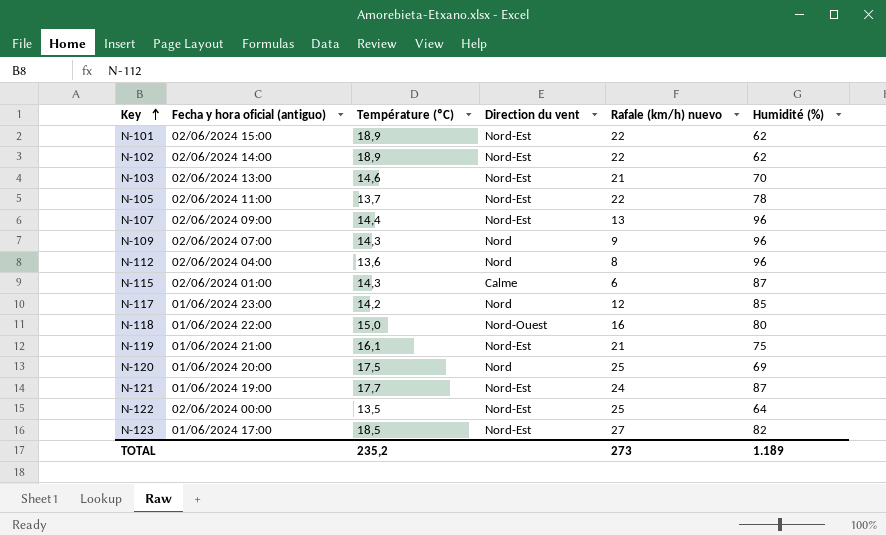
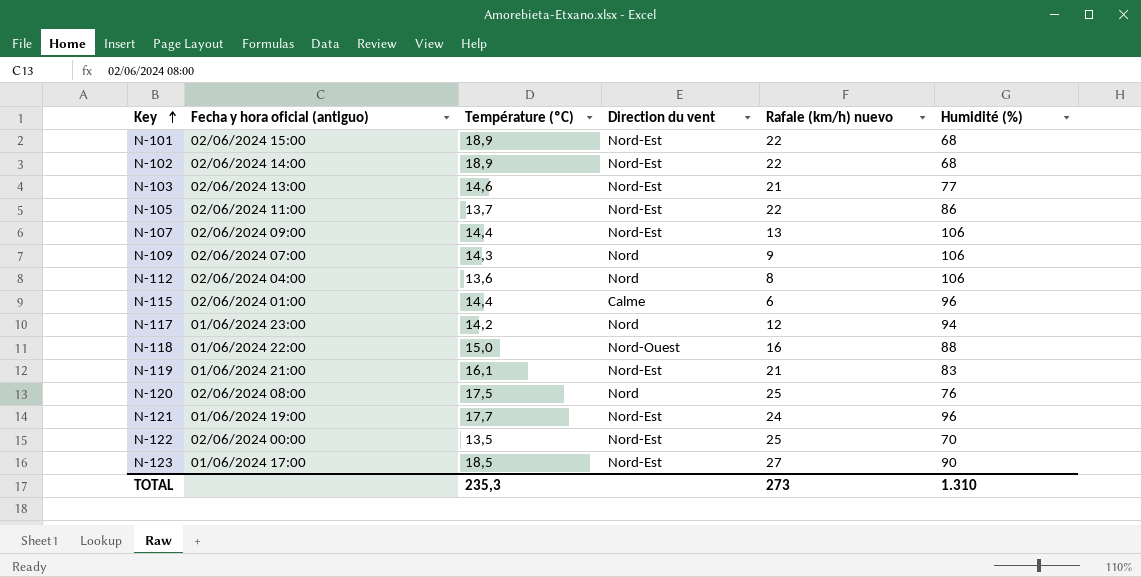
N-101 | Humidité (%): 62 -> 68
N-102 | Humidité (%): 62 -> 68
N-103 | Humidité (%): 70 -> 77
N-105 | Humidité (%): 78 -> 86
N-107 | Humidité (%): 96 -> 106
N-109 | Humidité (%): 96 -> 106
N-112 | Humidité (%): 96 -> 106
N-115 | Température (ºC): 14,3 -> 14,4
N-115 | Humidité (%): 87 -> 96
N-117 | Humidité (%): 85 -> 94
N-118 | Humidité (%): 80 -> 88
N-119 | Humidité (%): 75 -> 83
N-120 | Fecha y hora oficial (antiguo): 01/06/2024 20:00 -> 02/06/2024 08:00
N-120 | Humidité (%): 69 -> 76
N-121 | Humidité (%): 87 -> 96
N-122 | Humidité (%): 64 -> 70
N-123 | Humidité (%): 82 -> 90
TOTAL | Température (ºC): 235,2 -> 235,3
TOTAL | Humidité (%): 1.189 -> 1.310

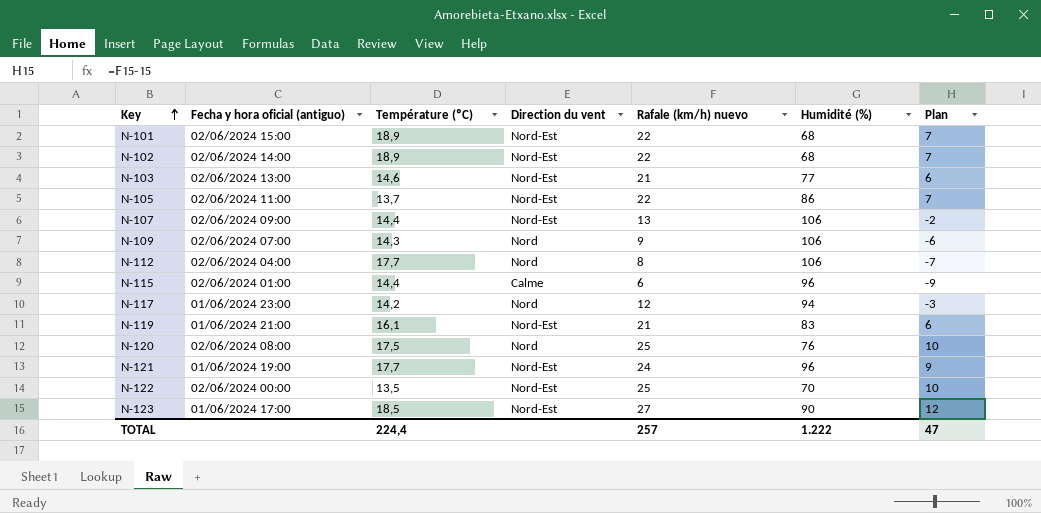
column Plan | formula: none -> [Rafale (km/h) nuevo] - 15
row N-118: 01/06/2024 22:00 | 15,0 | Nord-Ouest | 16 | 88 -> none
N-112 | Température (ºC): 13,6 -> 17,7
TOTAL | Température (ºC): 235,3 -> 224,4
TOTAL | Rafale (km/h) nuevo: 273 -> 257
TOTAL | Humidité (%): 1.310 -> 1.222

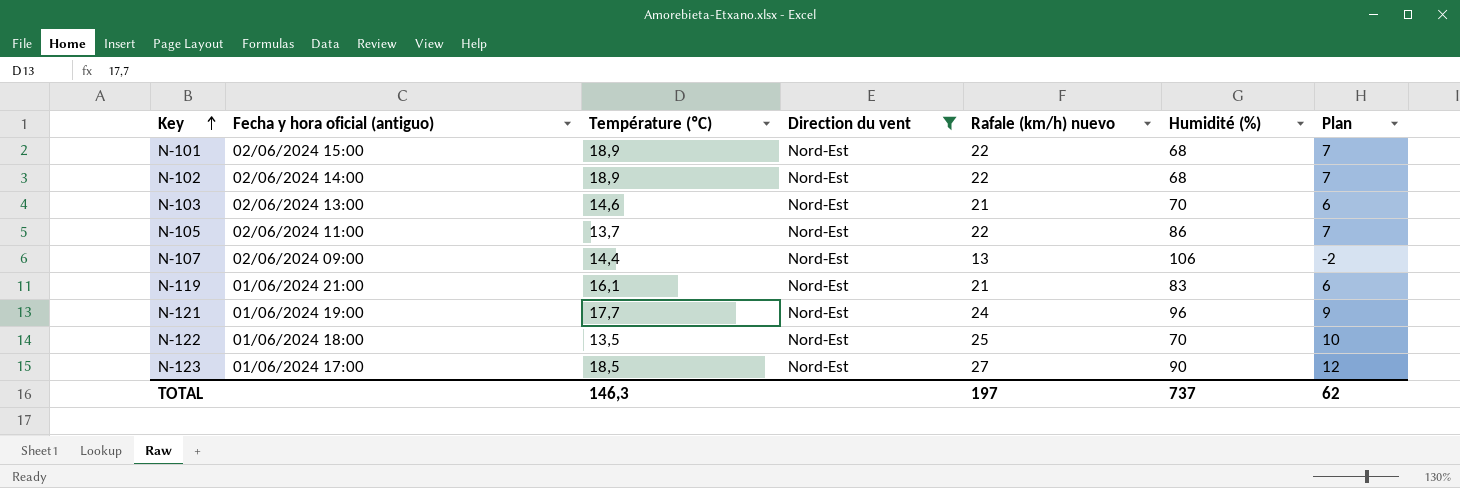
filter: none -> Direction du vent = Nord-Est
N-103 | Humidité (%): 77 -> 70
N-122 | Fecha y hora oficial (antiguo): 02/06/2024 00:00 -> 01/06/2024 18:00
TOTAL | Température (ºC): 224,4 -> 146,3
TOTAL | Rafale (km/h) nuevo: 257 -> 197
TOTAL | Humidité (%): 1.222 -> 737
TOTAL | Plan: 47 -> 62

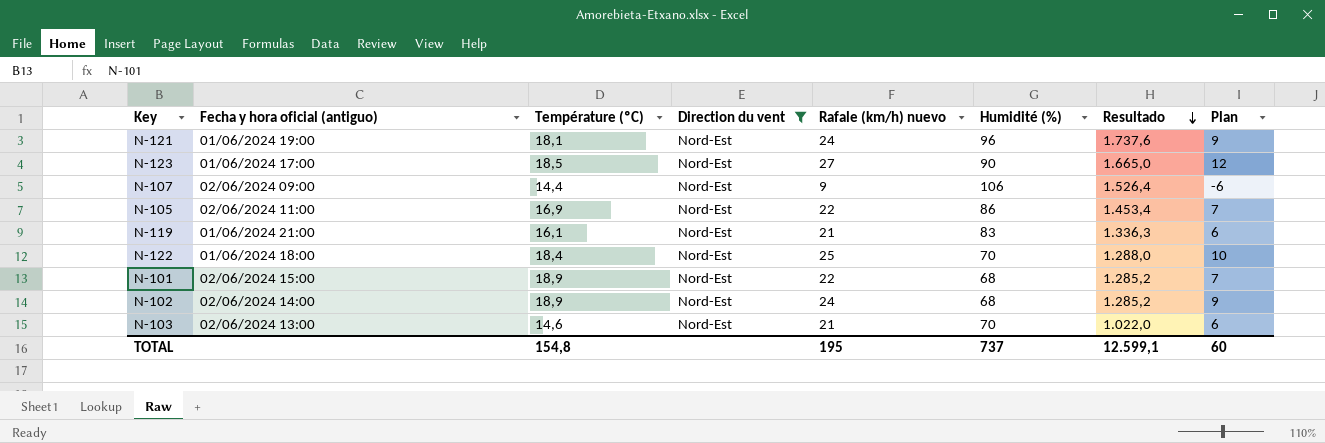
row order: Key ascending -> Resultado descending
column Resultado | formula: none -> [Température (ºC)] * [Humidité (%)]
N-121 | Température (ºC): 17,7 -> 18,1
N-107 | Rafale (km/h) nuevo: 13 -> 9
N-107 | Plan: -2 -> -6
N-105 | Température (ºC): 13,7 -> 16,9
N-122 | Température (ºC): 13,5 -> 18,4
N-102 | Rafale (km/h) nuevo: 22 -> 24
N-102 | Plan: 7 -> 9
TOTAL | Température (ºC): 146,3 -> 154,8
TOTAL | Rafale (km/h) nuevo: 197 -> 195
TOTAL | Plan: 62 -> 60

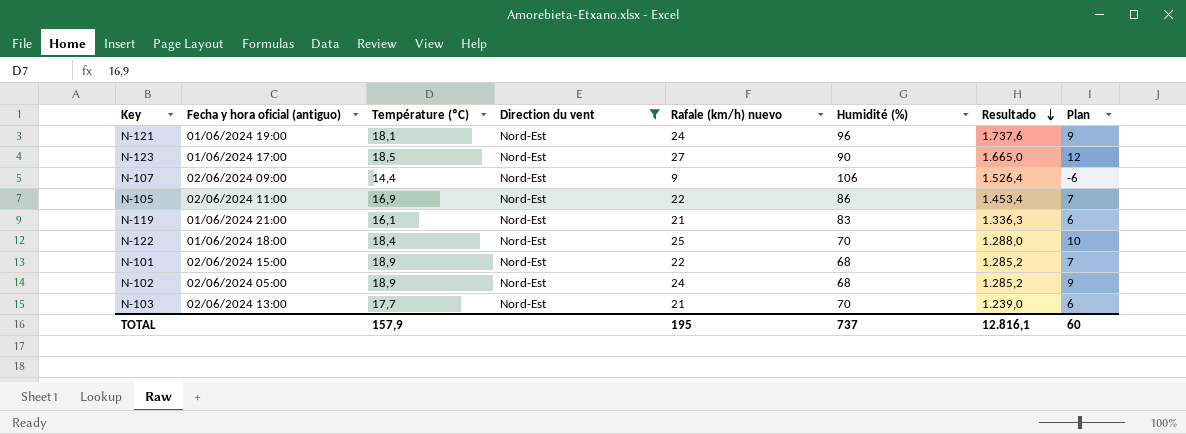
N-102 | Fecha y hora oficial (antiguo): 02/06/2024 14:00 -> 02/06/2024 05:00
N-103 | Température (ºC): 14,6 -> 17,7
N-103 | Resultado: 1.022,0 -> 1.239,0
TOTAL | Température (ºC): 154,8 -> 157,9
TOTAL | Resultado: 12.599,1 -> 12.816,1

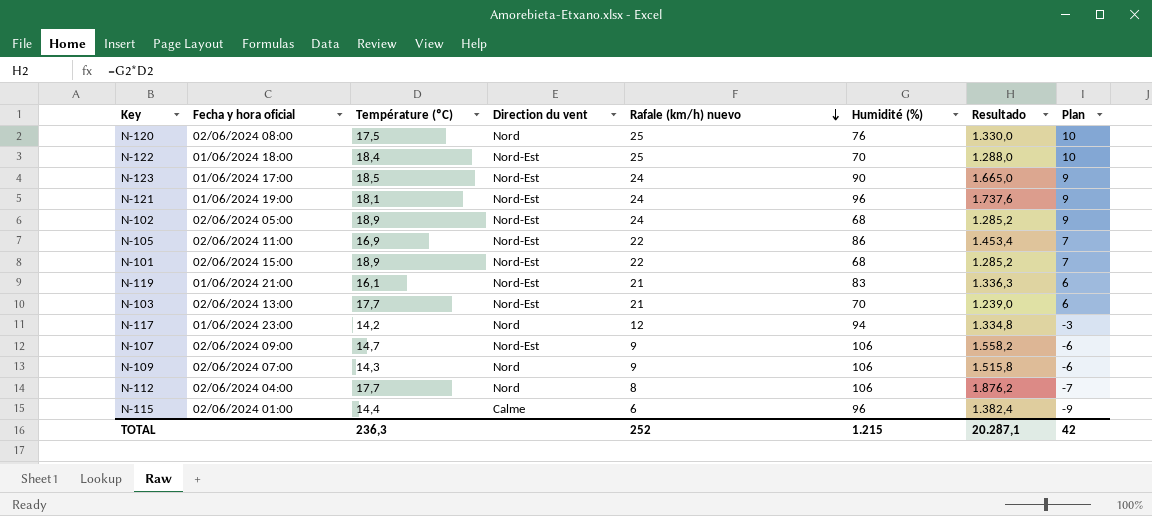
filter: Direction du vent = Nord-Est -> none
row order: Resultado descending -> Rafale (km/h) nuevo descending
column name: Fecha y hora oficial (antiguo) -> Fecha y hora oficial
N-123 | Rafale (km/h) nuevo: 27 -> 24
N-123 | Plan: 12 -> 9
N-107 | Température (ºC): 14,4 -> 14,7
N-107 | Resultado: 1.526,4 -> 1.558,2
TOTAL | Température (ºC): 157,9 -> 236,3
TOTAL | Rafale (km/h) nuevo: 195 -> 252
TOTAL | Humidité (%): 737 -> 1.215
TOTAL | Resultado: 12.816,1 -> 20.287,1
TOTAL | Plan: 60 -> 42

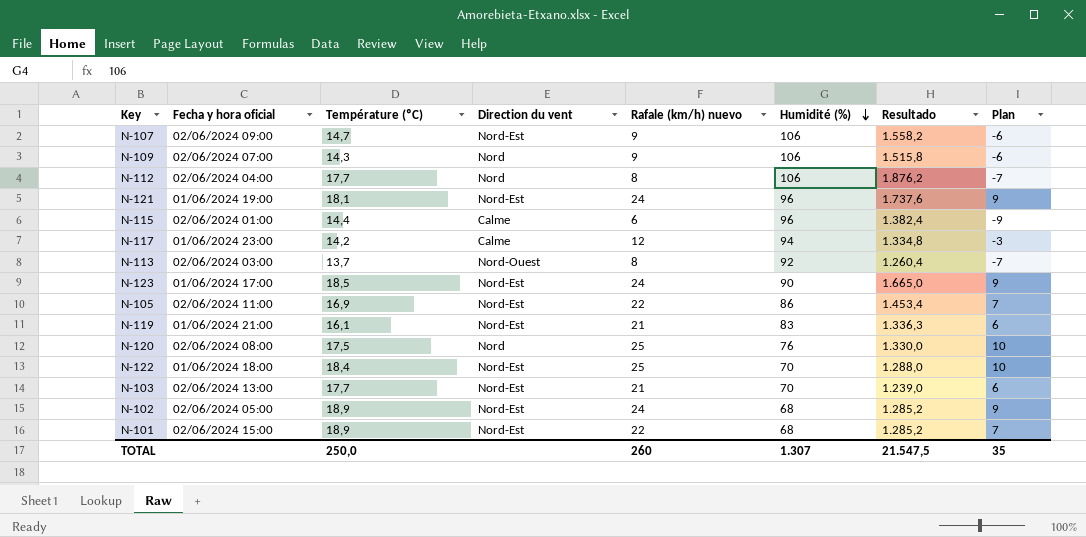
row order: Rafale (km/h) nuevo descending -> Humidité (%) descending
N-117 | Direction du vent: Nord -> Calme
row N-113: none -> 02/06/2024 03:00 | 13,7 | Nord-Ouest | 8 | 92 | 1.260,4 | -7
TOTAL | Température (ºC): 236,3 -> 250,0
TOTAL | Rafale (km/h) nuevo: 252 -> 260
TOTAL | Humidité (%): 1.215 -> 1.307
TOTAL | Resultado: 20.287,1 -> 21.547,5
TOTAL | Plan: 42 -> 35

